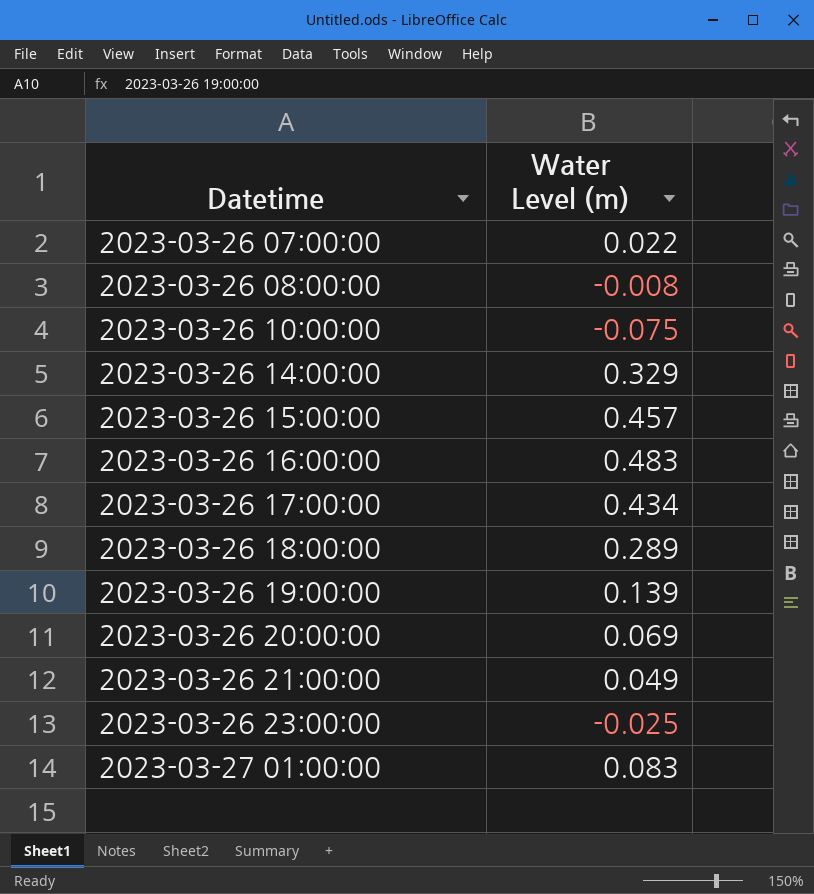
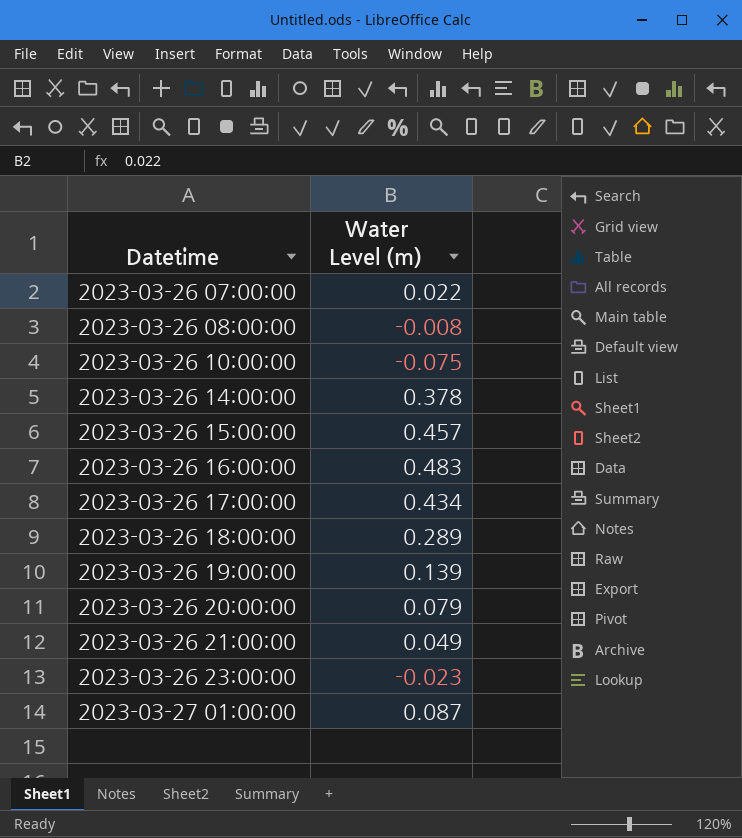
2023-03-26 14:00:00 | Water Level (m): 0.329 -> 0.378
2023-03-26 20:00:00 | Water Level (m): 0.069 -> 0.079
2023-03-26 23:00:00 | Water Level (m): -0.025 -> -0.023
2023-03-27 01:00:00 | Water Level (m): 0.083 -> 0.087

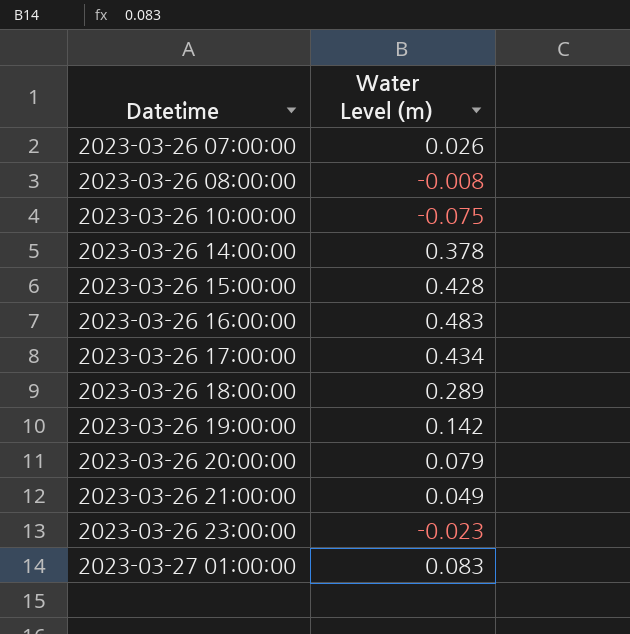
2023-03-26 07:00:00 | Water Level (m): 0.022 -> 0.026
2023-03-26 15:00:00 | Water Level (m): 0.457 -> 0.428
2023-03-26 19:00:00 | Water Level (m): 0.139 -> 0.142
2023-03-27 01:00:00 | Water Level (m): 0.087 -> 0.083

